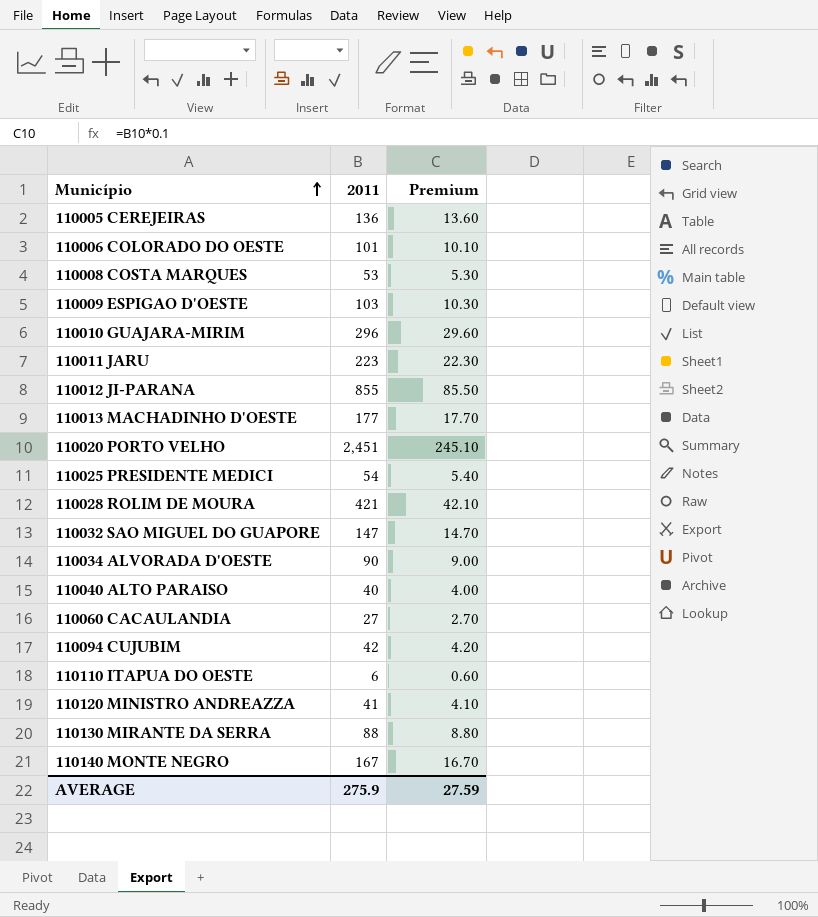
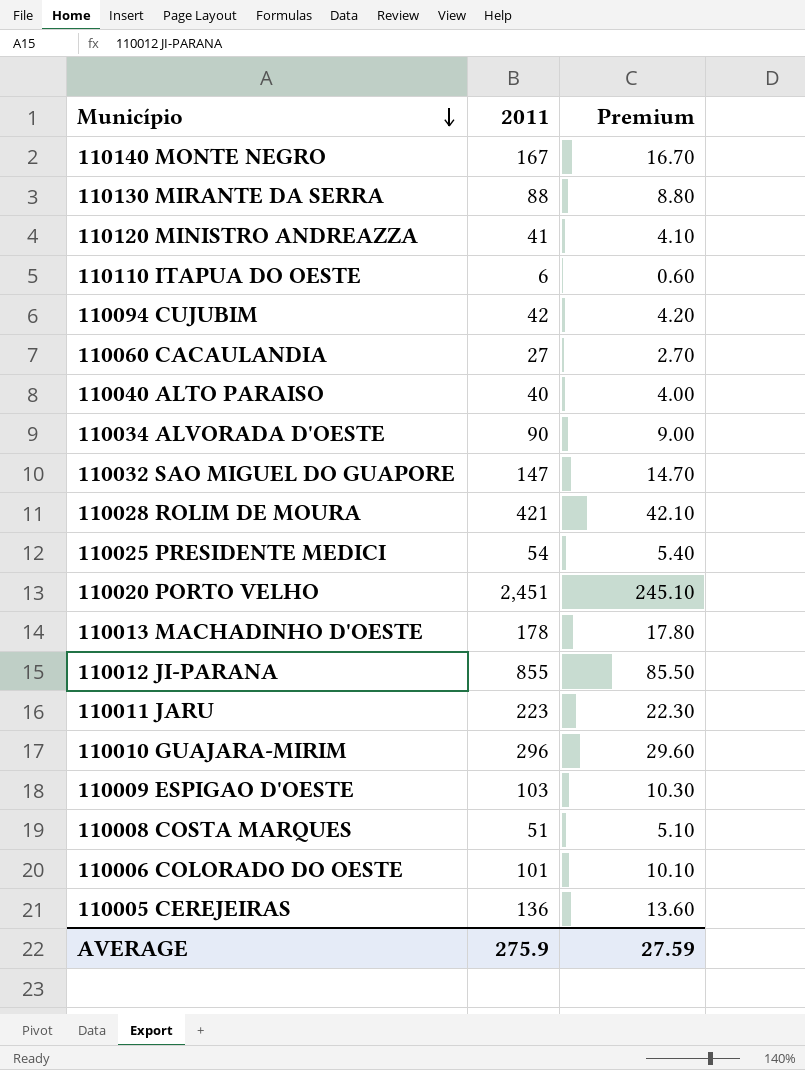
row order: Município ascending -> Município descending
110013 MACHADINHO D'OESTE | 2011: 177 -> 178
110013 MACHADINHO D'OESTE | Premium: 17.70 -> 17.80
110008 COSTA MARQUES | 2011: 53 -> 51
110008 COSTA MARQUES | Premium: 5.30 -> 5.10

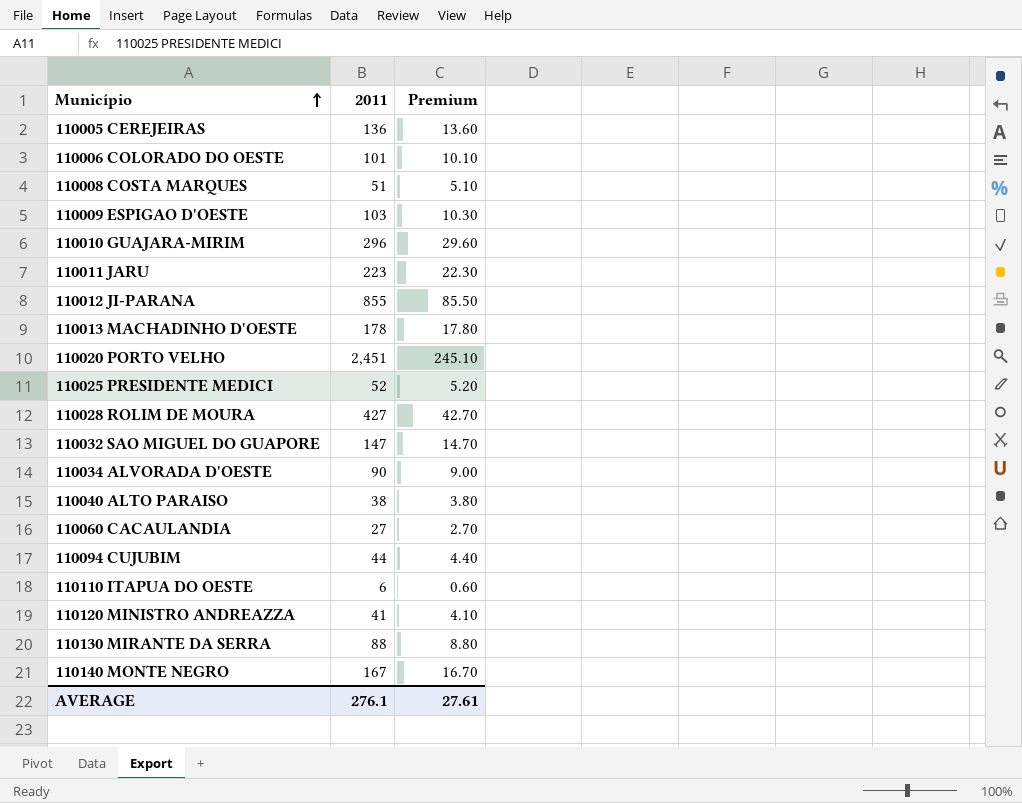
row order: Município descending -> Município ascending
110025 PRESIDENTE MEDICI | 2011: 54 -> 52
110025 PRESIDENTE MEDICI | Premium: 5.40 -> 5.20
110028 ROLIM DE MOURA | 2011: 421 -> 427
110028 ROLIM DE MOURA | Premium: 42.10 -> 42.70
110040 ALTO PARAISO | 2011: 40 -> 38
110040 ALTO PARAISO | Premium: 4.00 -> 3.80
110094 CUJUBIM | 2011: 42 -> 44
110094 CUJUBIM | Premium: 4.20 -> 4.40
AVERAGE | 2011: 275.9 -> 276.1
AVERAGE | Premium: 27.59 -> 27.61

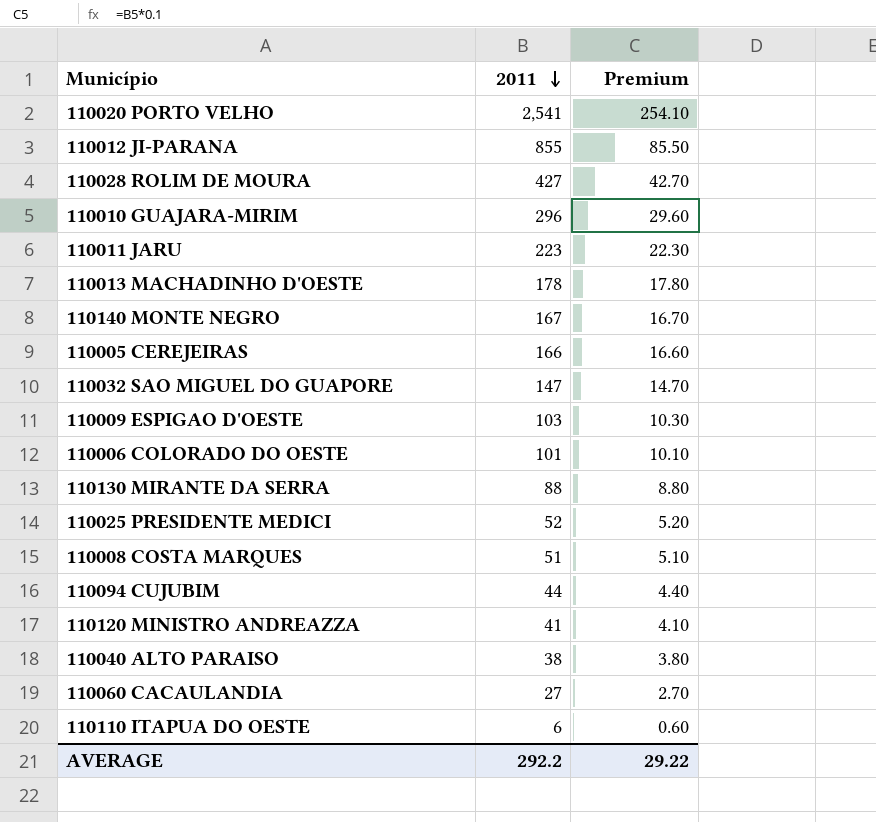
row order: Município ascending -> 2011 descending
row 110034 ALVORADA D'OESTE: 90 | 9.00 -> none
110020 PORTO VELHO | 2011: 2,451 -> 2,541
110020 PORTO VELHO | Premium: 245.10 -> 254.10
110005 CEREJEIRAS | 2011: 136 -> 166
110005 CEREJEIRAS | Premium: 13.60 -> 16.60
AVERAGE | 2011: 276.1 -> 292.2
AVERAGE | Premium: 27.61 -> 29.22

